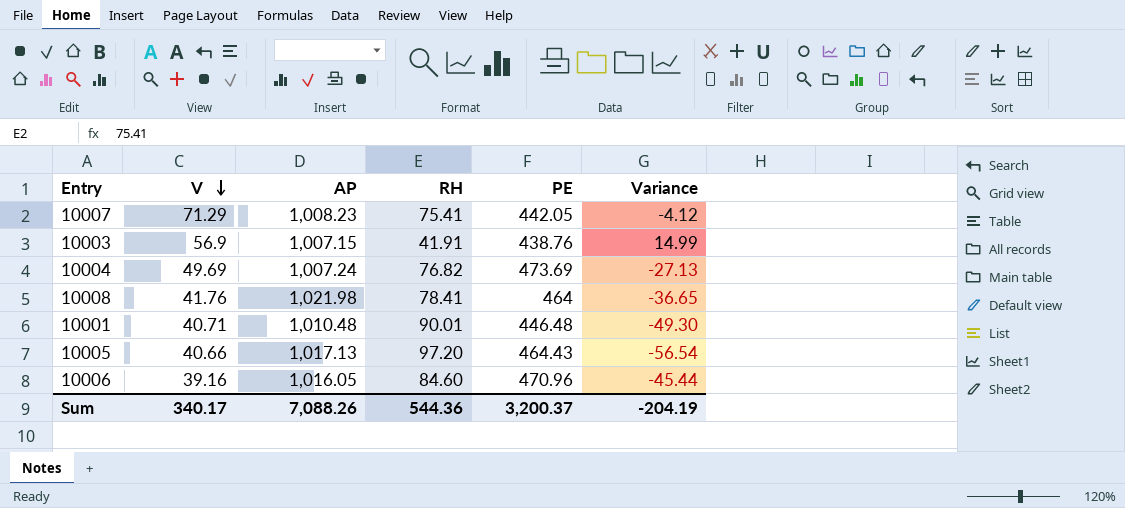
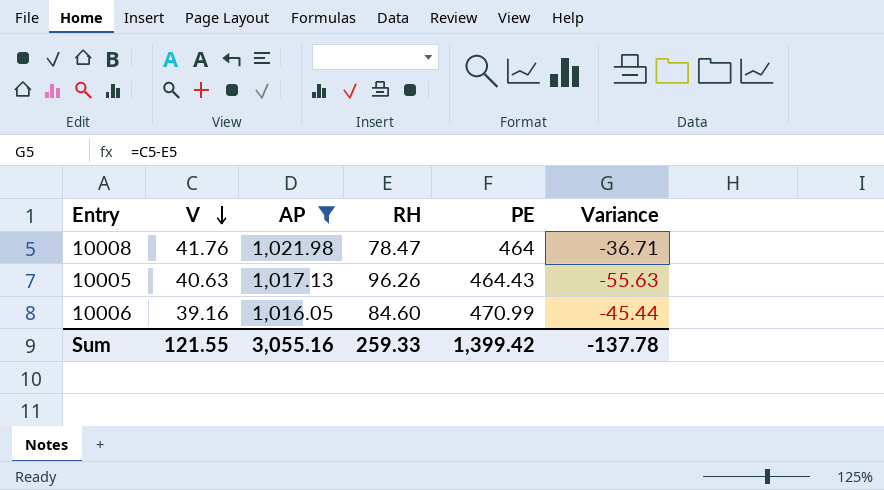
filter: none -> AP >= 1,016.05
10008 | RH: 78.41 -> 78.47
10008 | Variance: -36.65 -> -36.71
10005 | V: 40.66 -> 40.63
10005 | RH: 97.20 -> 96.26
10005 | Variance: -56.54 -> -55.63
10006 | PE: 470.96 -> 470.99
Sum | V: 340.17 -> 121.55
Sum | AP: 7,088.26 -> 3,055.16
Sum | RH: 544.36 -> 259.33
Sum | PE: 3,200.37 -> 1,399.42
Sum | Variance: -204.19 -> -137.78

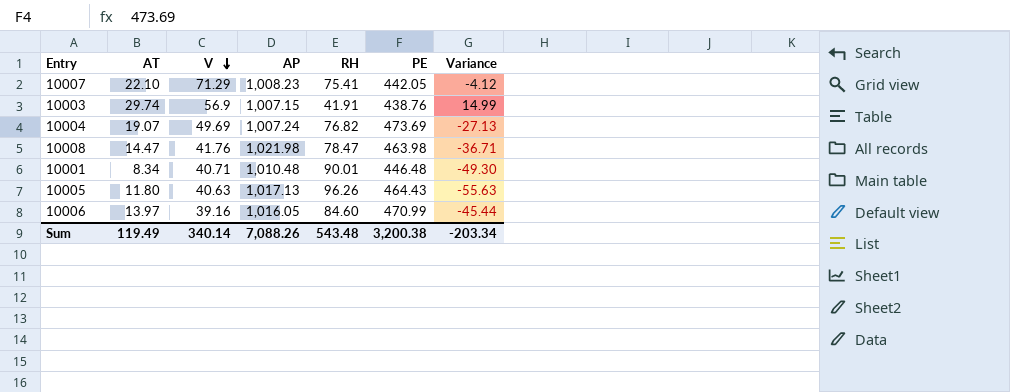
filter: AP >= 1,016.05 -> none
column AT | position: none -> 2
10008 | PE: 464 -> 463.98
Sum | V: 121.55 -> 340.14
Sum | AP: 3,055.16 -> 7,088.26
Sum | RH: 259.33 -> 543.48
Sum | PE: 1,399.42 -> 3,200.38
Sum | Variance: -137.78 -> -203.34

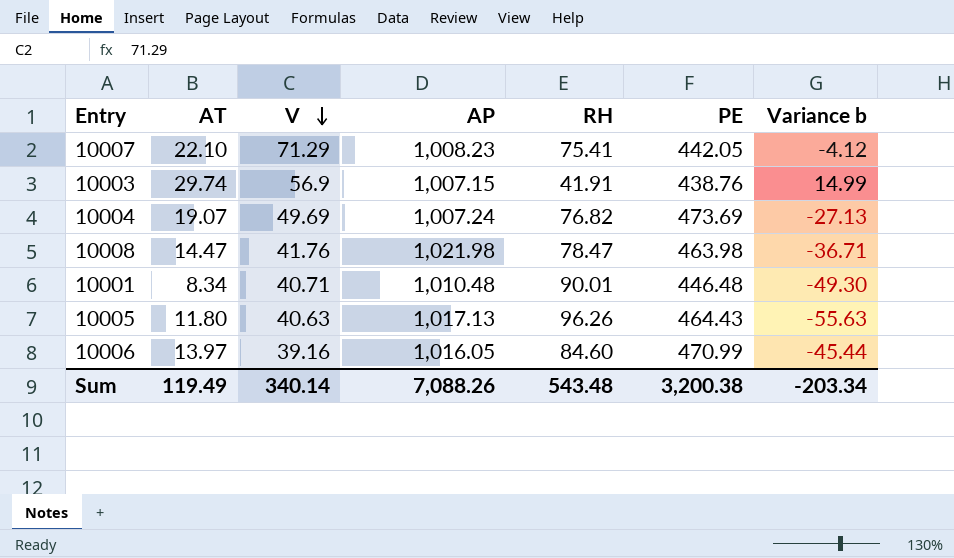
column name: Variance -> Variance b

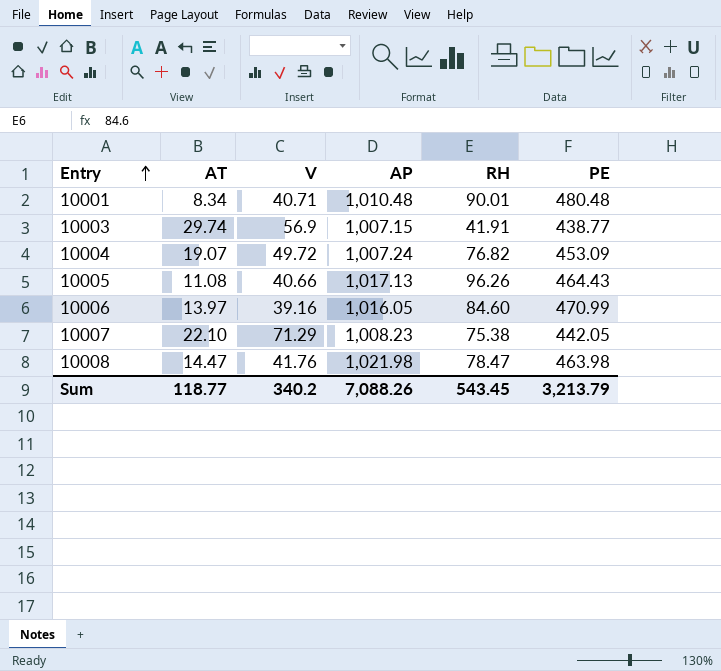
row order: V descending -> Entry ascending
column Variance b | formula: [V] - [RH] -> none
10001 | PE: 446.48 -> 480.48
10003 | PE: 438.76 -> 438.77
10004 | V: 49.69 -> 49.72
10004 | PE: 473.69 -> 453.09
10005 | AT: 11.80 -> 11.08
10005 | V: 40.63 -> 40.66
10007 | RH: 75.41 -> 75.38
Sum | AT: 119.49 -> 118.77
Sum | V: 340.14 -> 340.2
Sum | RH: 543.48 -> 543.45
Sum | PE: 3,200.38 -> 3,213.79

